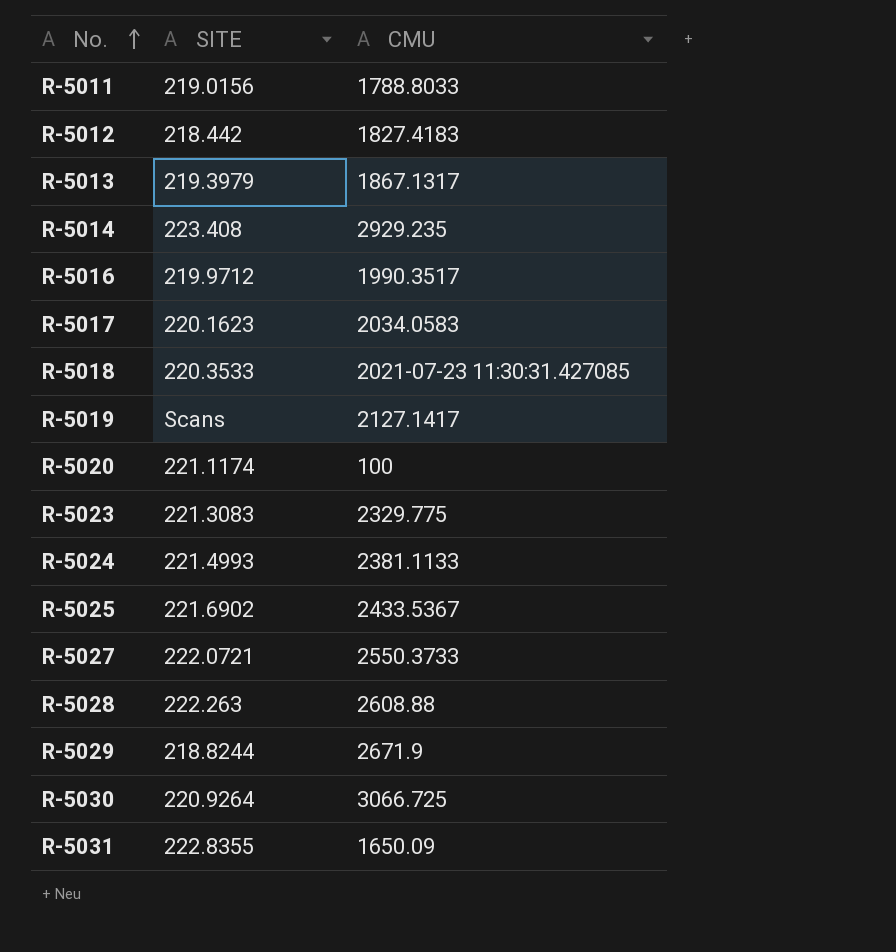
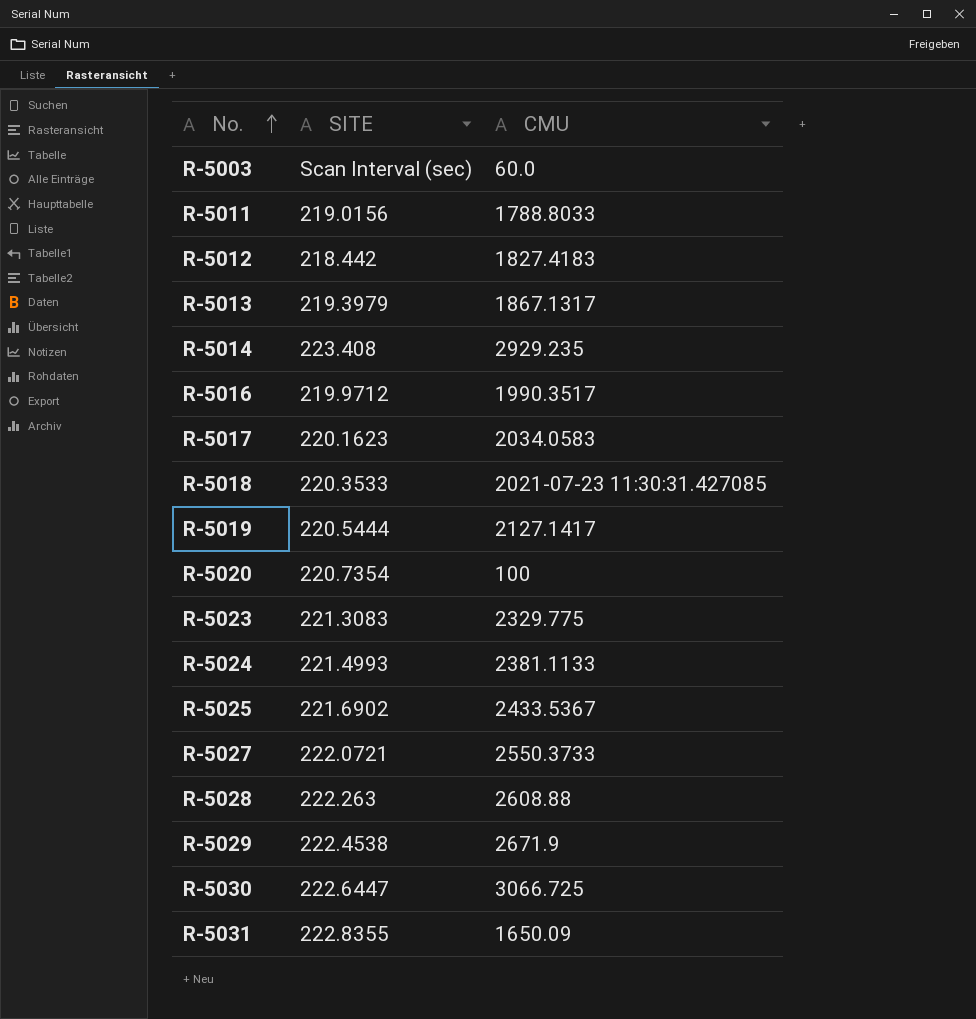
row R-5003: none -> Scan Interval (sec) | 60.0
R-5019 | SITE: Scans -> 220.5444
R-5020 | SITE: 221.1174 -> 220.7354
R-5029 | SITE: 218.8244 -> 222.4538
R-5030 | SITE: 220.9264 -> 222.6447

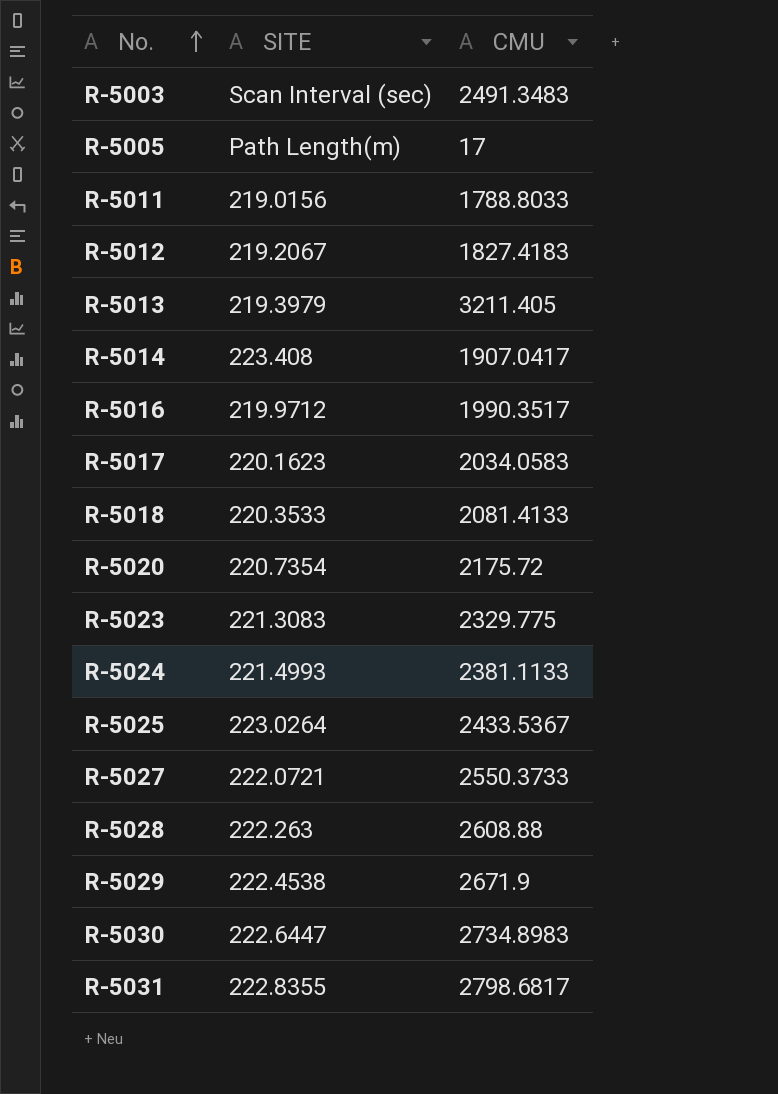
row R-5019: 220.5444 | 2127.1417 -> none
R-5003 | CMU: 60.0 -> 2491.3483
row R-5005: none -> Path Length(m) | 17
R-5012 | SITE: 218.442 -> 219.2067
R-5013 | CMU: 1867.1317 -> 3211.405
R-5014 | CMU: 2929.235 -> 1907.0417
R-5018 | CMU: 2021-07-23 11:30:31.427085 -> 2081.4133
R-5020 | CMU: 100 -> 2175.72
R-5025 | SITE: 221.6902 -> 223.0264
R-5030 | CMU: 3066.725 -> 2734.8983
R-5031 | CMU: 1650.09 -> 2798.6817

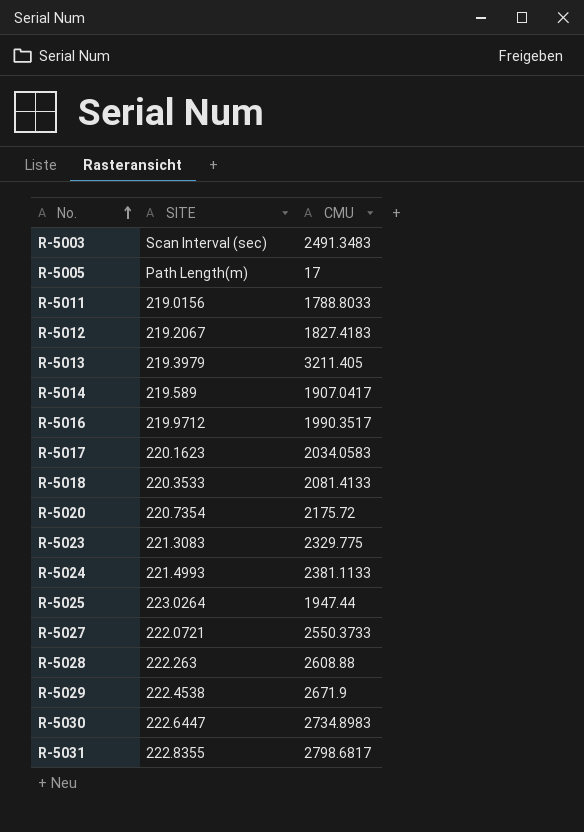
R-5014 | SITE: 223.408 -> 219.589
R-5025 | CMU: 2433.5367 -> 1947.44

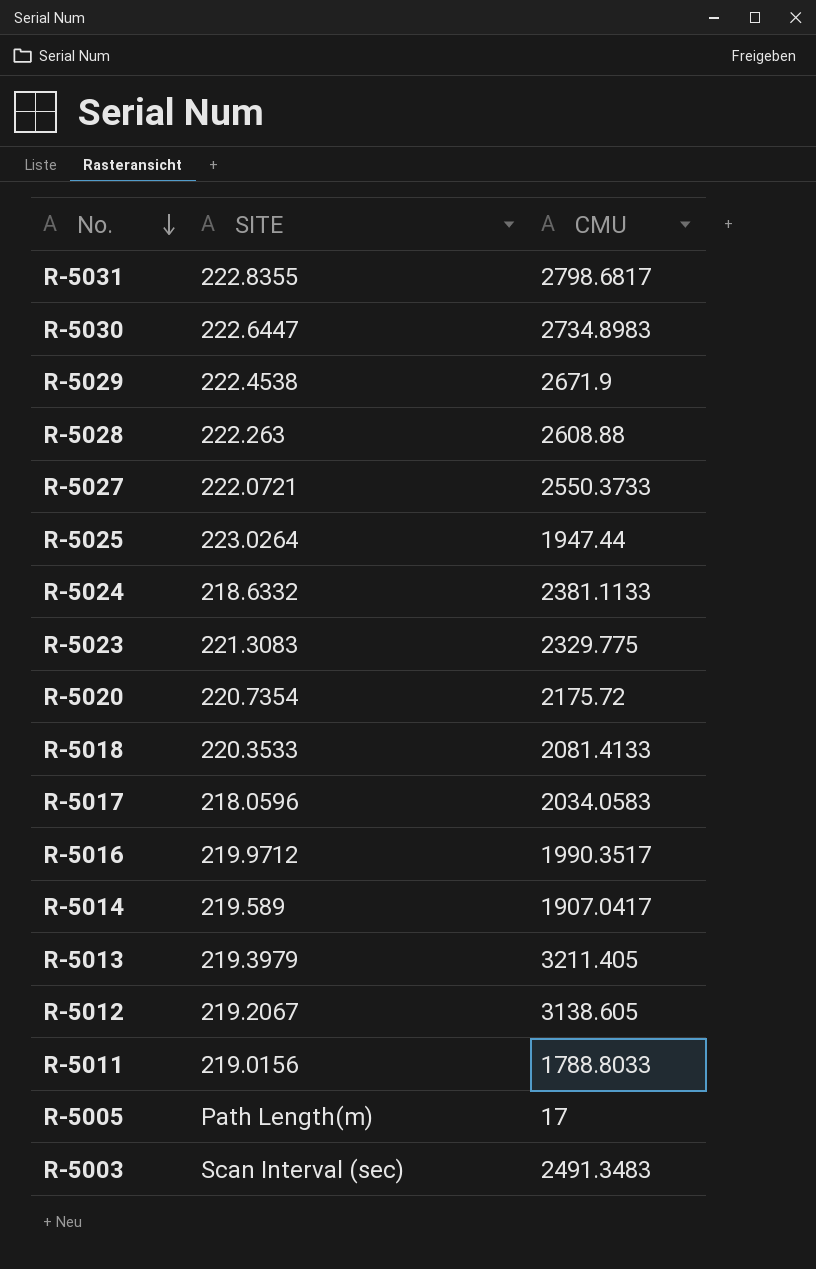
row order: No. ascending -> No. descending
R-5024 | SITE: 221.4993 -> 218.6332
R-5017 | SITE: 220.1623 -> 218.0596
R-5012 | CMU: 1827.4183 -> 3138.605

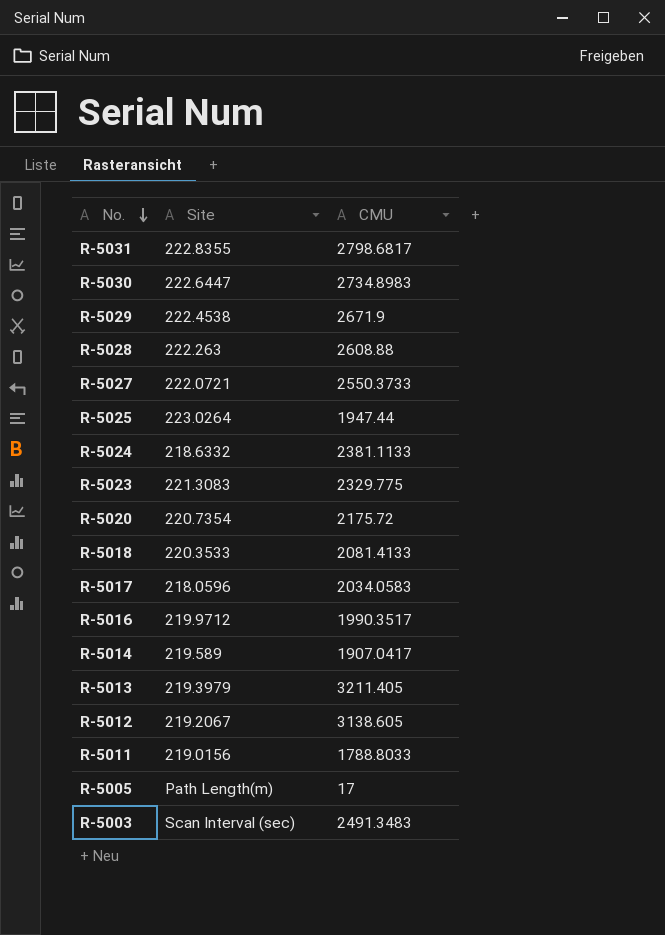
column name: SITE -> Site

